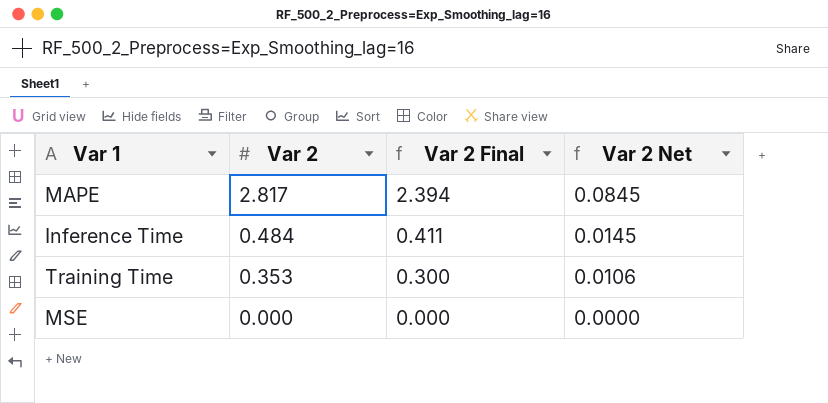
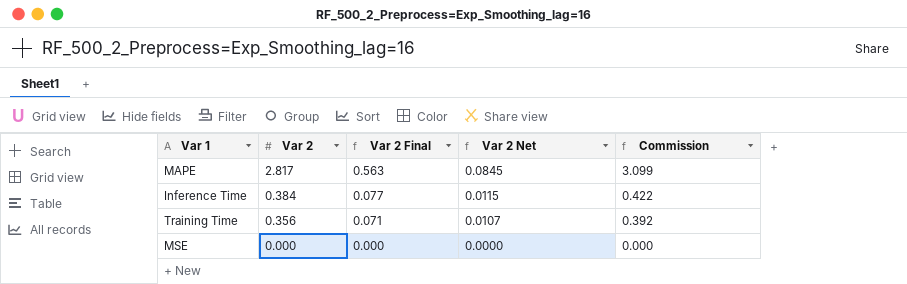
column Var 2 Final | formula: [Var 2] * 0.85 -> [Var 2] * 0.2
column Commission | formula: none -> [Var 2] * 1.1
Inference Time | Var 2: 0.484 -> 0.384
Inference Time | Var 2 Net: 0.0145 -> 0.0115
Training Time | Var 2: 0.353 -> 0.356
Training Time | Var 2 Net: 0.0106 -> 0.0107

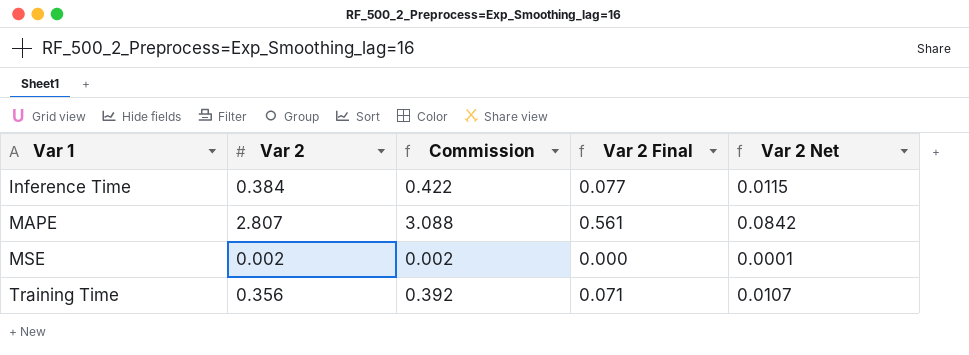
row order: Var 2 descending -> Var 1 ascending
column Commission | position: 5 -> 3
MAPE | Var 2: 2.817 -> 2.807
MAPE | Commission: 3.099 -> 3.088
MAPE | Var 2 Final: 0.563 -> 0.561
MAPE | Var 2 Net: 0.0845 -> 0.0842
MSE | Var 2: 0.000 -> 0.002
MSE | Commission: 0.000 -> 0.002
MSE | Var 2 Net: 0.0000 -> 0.0001

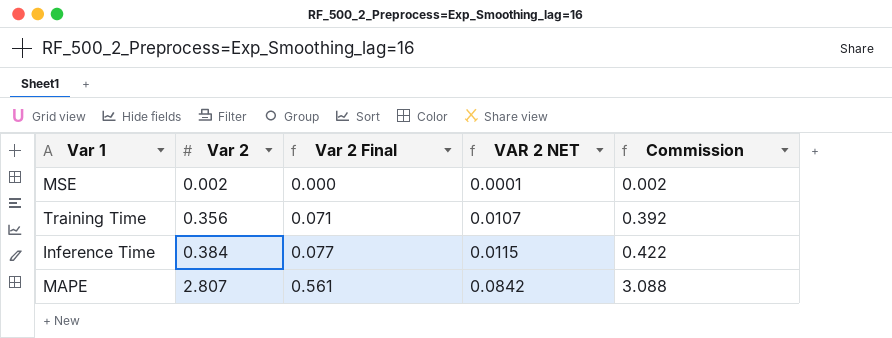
row order: Var 1 ascending -> Var 2 ascending
column name: Var 2 Net -> VAR 2 NET
column Commission | position: 3 -> 5

